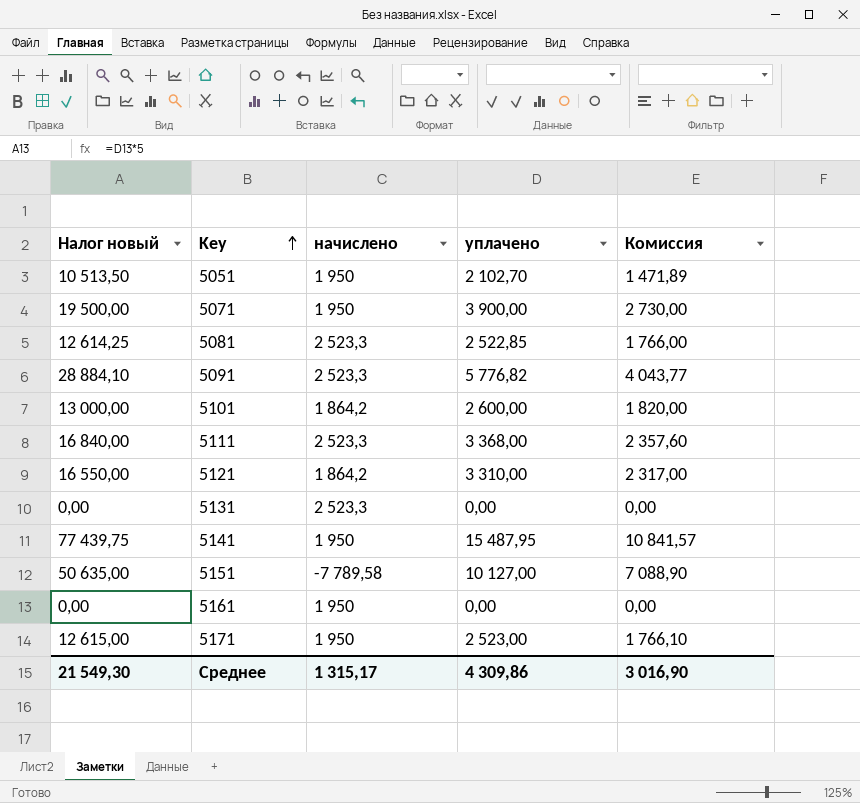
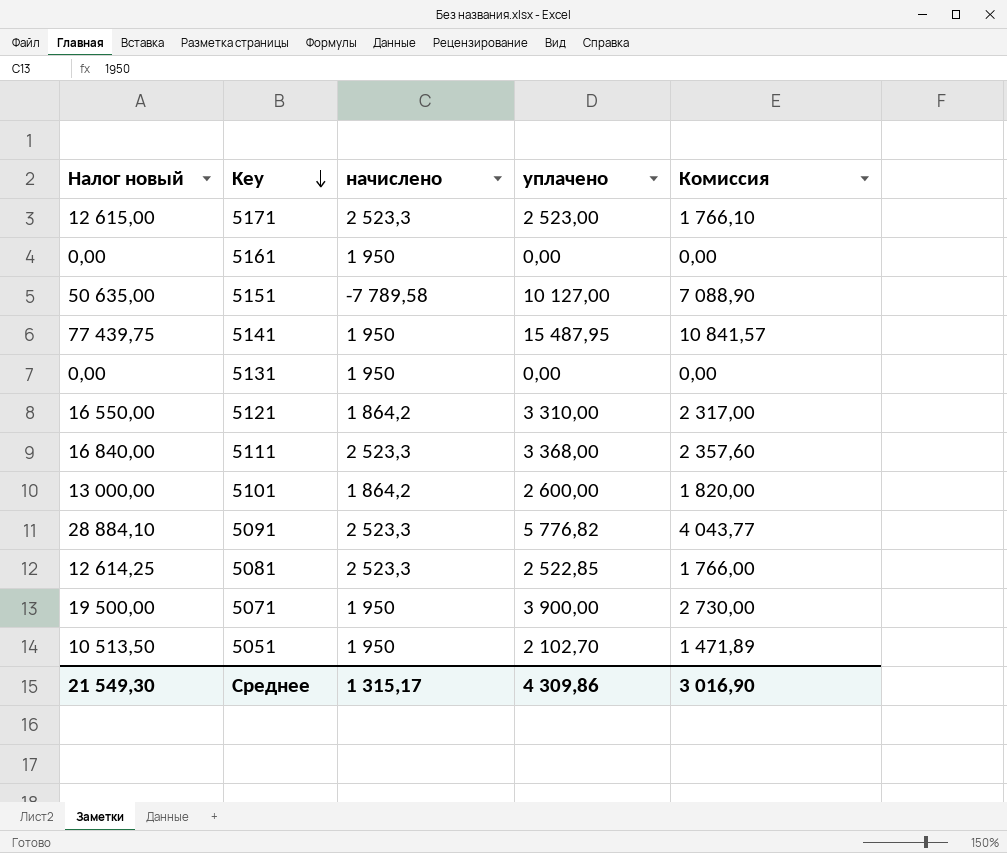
row order: Key ascending -> Key descending
5171 | начислено: 1 950 -> 2 523,3
5131 | начислено: 2 523,3 -> 1 950

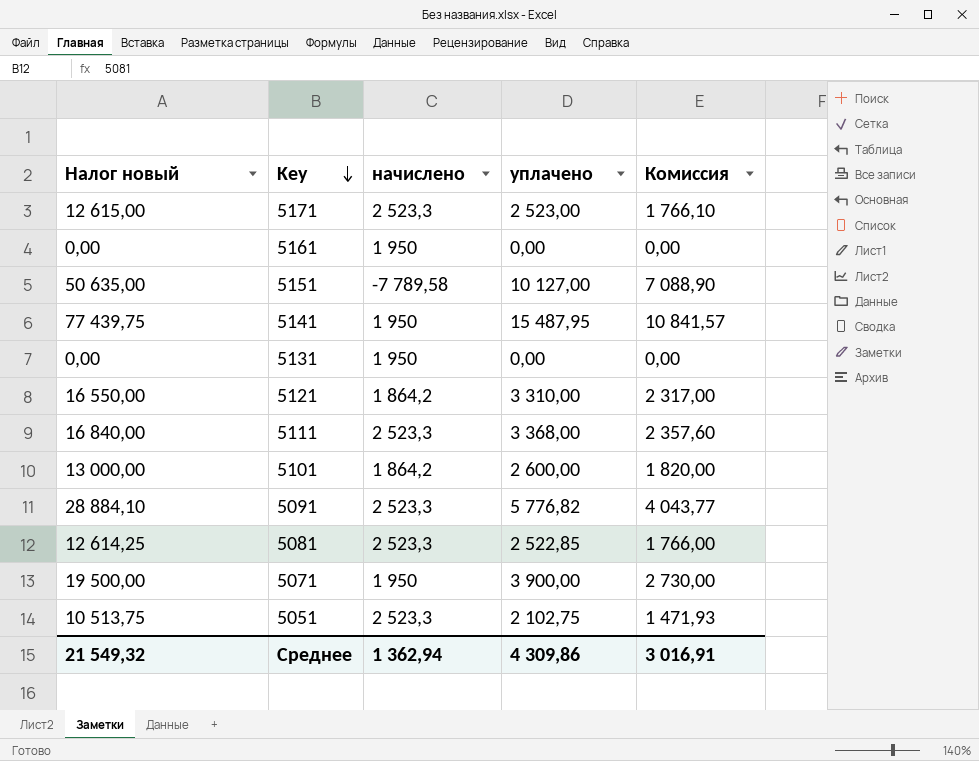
5051 | Налог новый: 10 513,50 -> 10 513,75
5051 | начислено: 1 950 -> 2 523,3
5051 | уплачено: 2 102,70 -> 2 102,75
5051 | Комиссия: 1 471,89 -> 1 471,93
Среднее | Налог новый: 21 549,30 -> 21 549,32
Среднее | начислено: 1 315,17 -> 1 362,94
Среднее | Комиссия: 3 016,90 -> 3 016,91

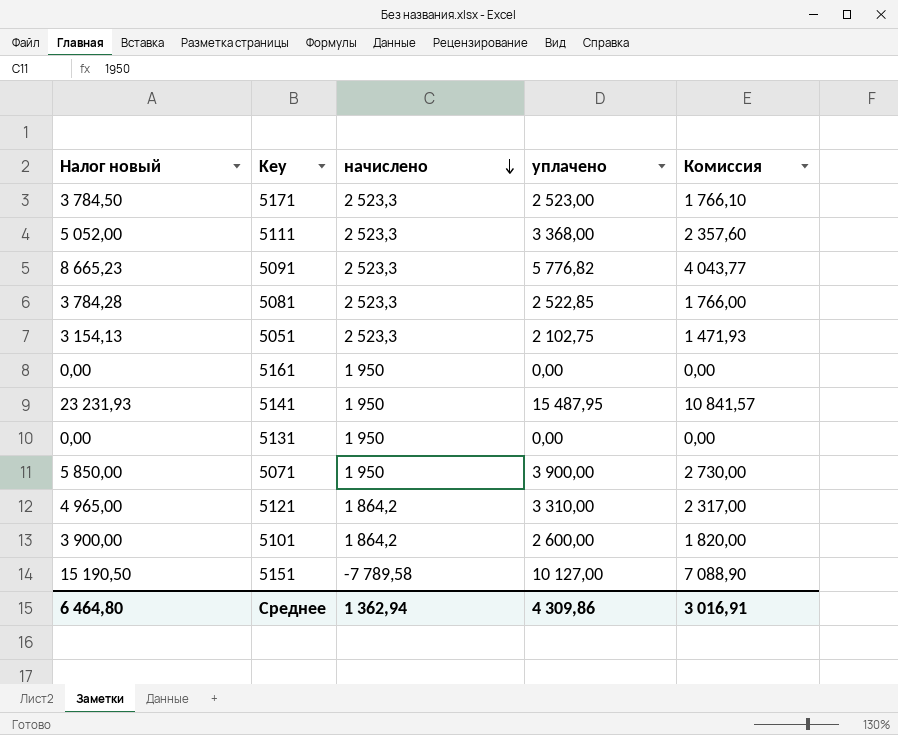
row order: Key descending -> начислено descending
column Налог новый | formula: [уплачено] * 5 -> [уплачено] * 1,5
Среднее | Налог новый: 21 549,32 -> 6 464,80

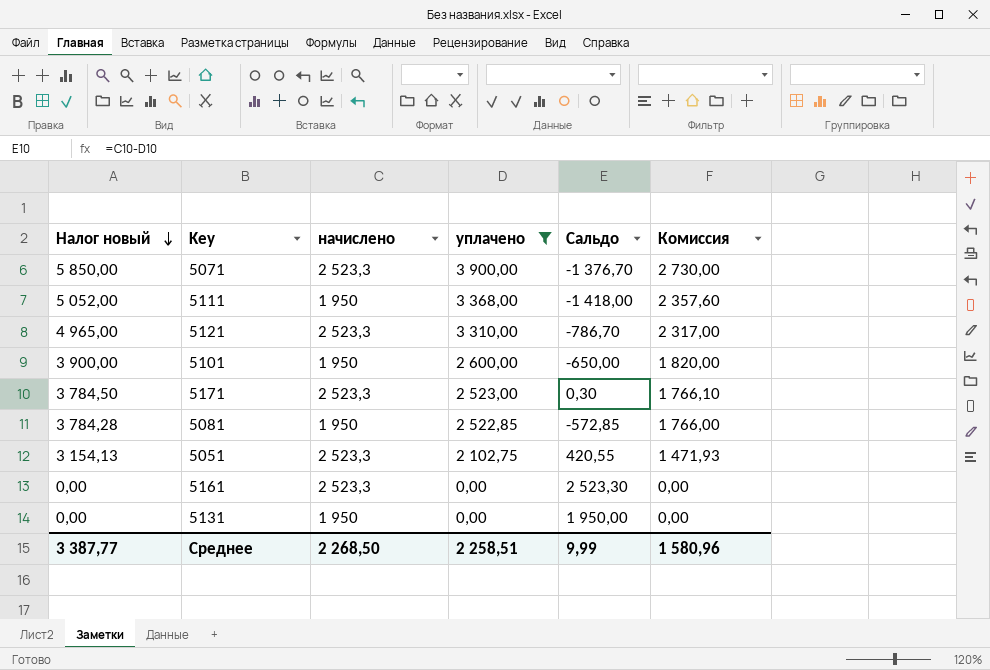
filter: none -> уплачено <= 3 900,00
row order: начислено descending -> Налог новый descending
column Сальдо | formula: none -> [начислено] - [уплачено]
5071 | начислено: 1 950 -> 2 523,3
5111 | начислено: 2 523,3 -> 1 950
5121 | начислено: 1 864,2 -> 2 523,3
5101 | начислено: 1 864,2 -> 1 950
5081 | начислено: 2 523,3 -> 1 950
5161 | начислено: 1 950 -> 2 523,3
Среднее | Налог новый: 6 464,80 -> 3 387,77
Среднее | начислено: 1 362,94 -> 2 268,50
Среднее | уплачено: 4 309,86 -> 2 258,51
Среднее | Комиссия: 3 016,91 -> 1 580,96

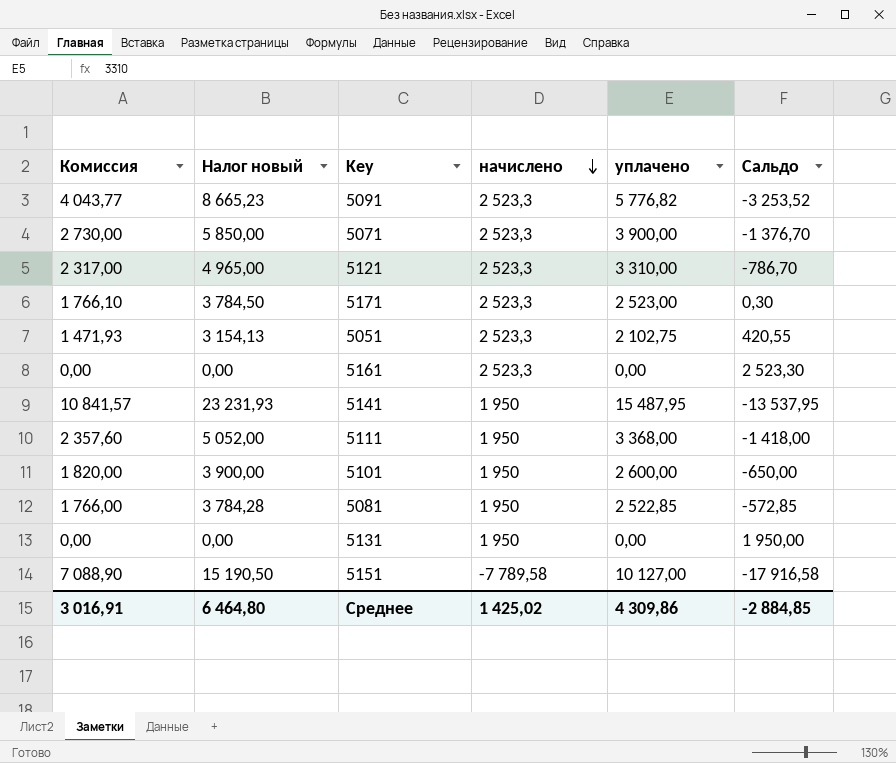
filter: уплачено <= 3 900,00 -> none
row order: Налог новый descending -> начислено descending
column Комиссия | position: 6 -> 1
Среднее | Комиссия: 1 580,96 -> 3 016,91
Среднее | Налог новый: 3 387,77 -> 6 464,80
Среднее | начислено: 2 268,50 -> 1 425,02
Среднее | уплачено: 2 258,51 -> 4 309,86
Среднее | Сальдо: 9,99 -> -2 884,85

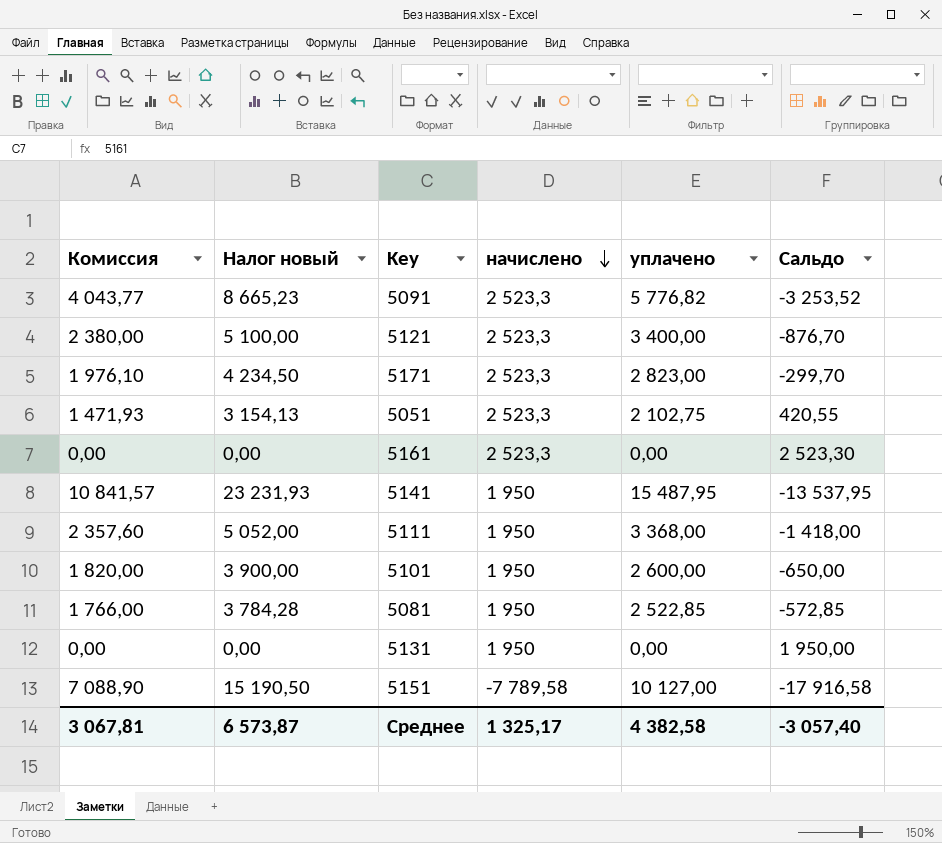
row 5071: 2 730,00 | 5 850,00 | 2 523,3 | 3 900,00 | -1 376,70 -> none
5121 | Комиссия: 2 317,00 -> 2 380,00
5121 | Налог новый: 4 965,00 -> 5 100,00
5121 | уплачено: 3 310,00 -> 3 400,00
5121 | Сальдо: -786,70 -> -876,70
5171 | Комиссия: 1 766,10 -> 1 976,10
5171 | Налог новый: 3 784,50 -> 4 234,50
5171 | уплачено: 2 523,00 -> 2 823,00
5171 | Сальдо: 0,30 -> -299,70
Среднее | Комиссия: 3 016,91 -> 3 067,81
Среднее | Налог новый: 6 464,80 -> 6 573,87
Среднее | начислено: 1 425,02 -> 1 325,17
Среднее | уплачено: 4 309,86 -> 4 382,58
Среднее | Сальдо: -2 884,85 -> -3 057,40

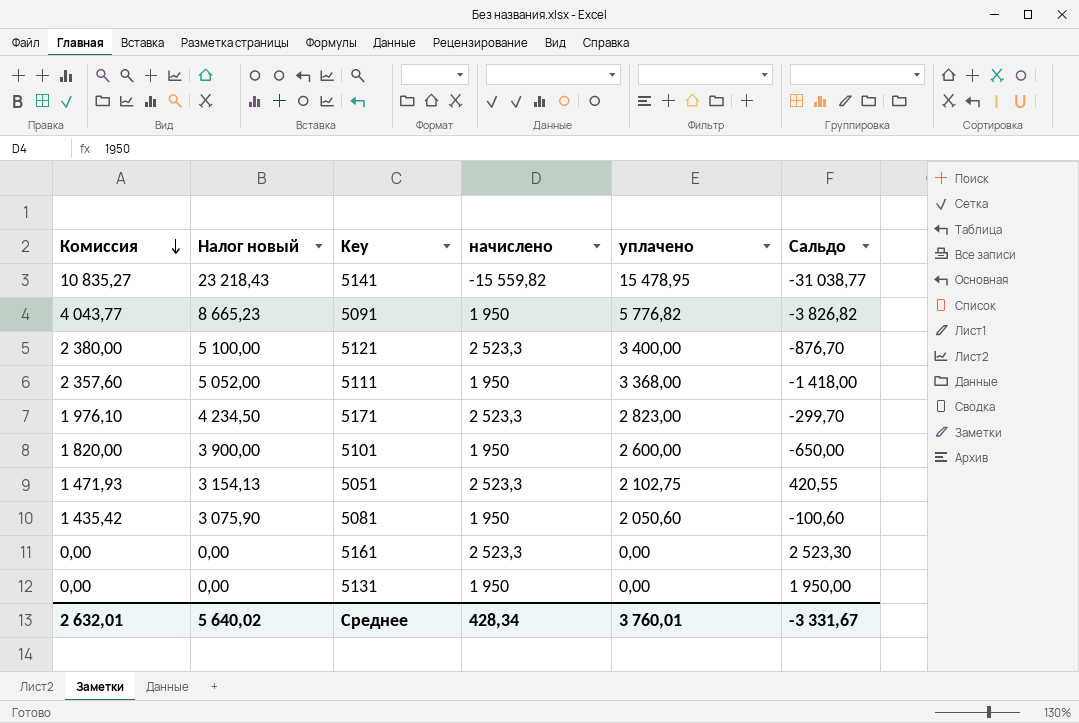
row order: начислено descending -> Комиссия descending
row 5151: 7 088,90 | 15 190,50 | -7 789,58 | 10 127,00 | -17 916,58 -> none
5141 | Комиссия: 10 841,57 -> 10 835,27
5141 | Налог новый: 23 231,93 -> 23 218,43
5141 | начислено: 1 950 -> -15 559,82
5141 | уплачено: 15 487,95 -> 15 478,95
5141 | Сальдо: -13 537,95 -> -31 038,77
5091 | начислено: 2 523,3 -> 1 950
5091 | Сальдо: -3 253,52 -> -3 826,82
5081 | Комиссия: 1 766,00 -> 1 435,42
5081 | Налог новый: 3 784,28 -> 3 075,90
5081 | уплачено: 2 522,85 -> 2 050,60
5081 | Сальдо: -572,85 -> -100,60
Среднее | Комиссия: 3 067,81 -> 2 632,01
Среднее | Налог новый: 6 573,87 -> 5 640,02
Среднее | начислено: 1 325,17 -> 428,34
Среднее | уплачено: 4 382,58 -> 3 760,01
Среднее | Сальдо: -3 057,40 -> -3 331,67

